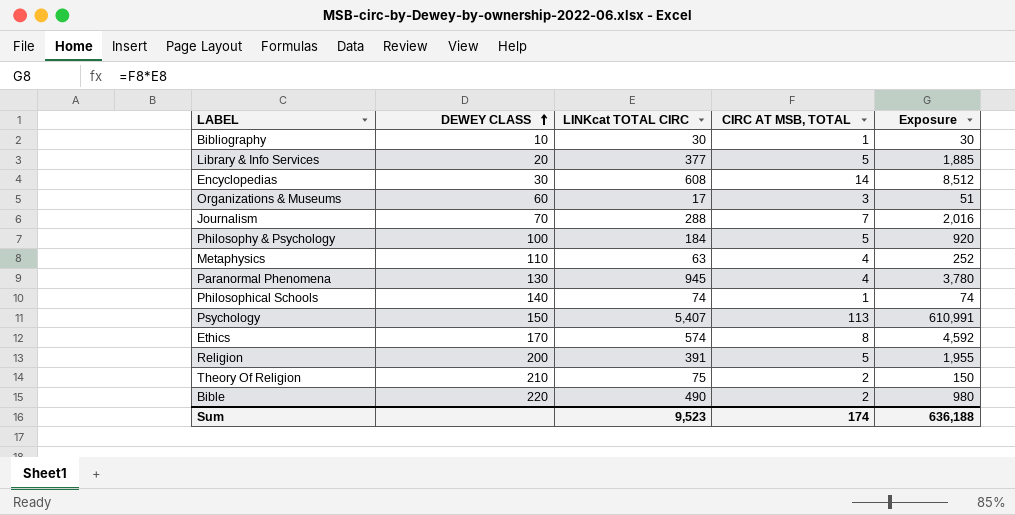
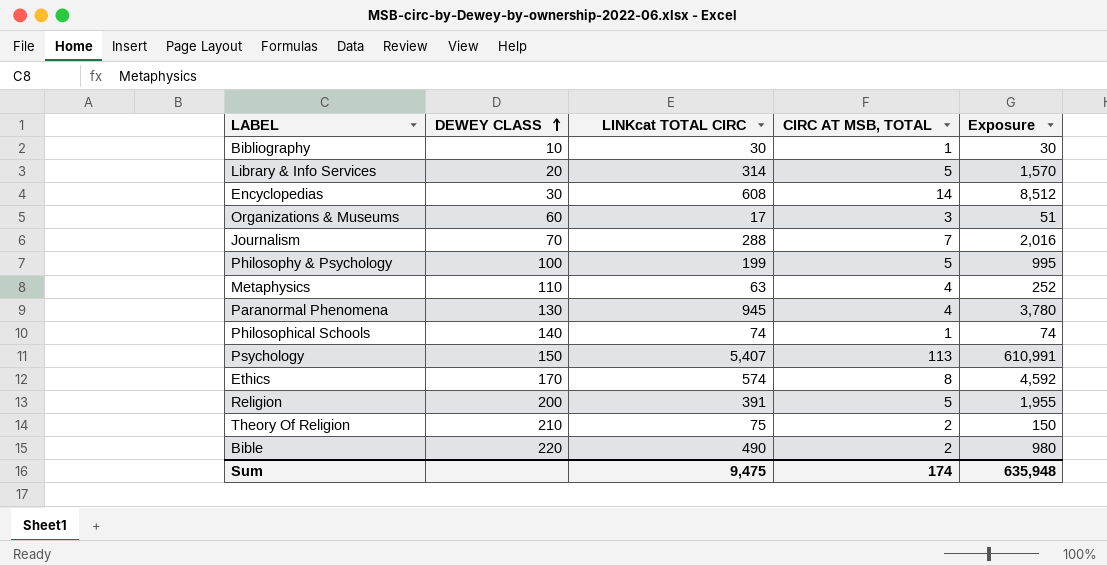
Library & Info Services | LINKcat TOTAL CIRC: 377 -> 314
Library & Info Services | Exposure: 1,885 -> 1,570
Philosophy & Psychology | LINKcat TOTAL CIRC: 184 -> 199
Philosophy & Psychology | Exposure: 920 -> 995
Sum | LINKcat TOTAL CIRC: 9,523 -> 9,475
Sum | Exposure: 636,188 -> 635,948

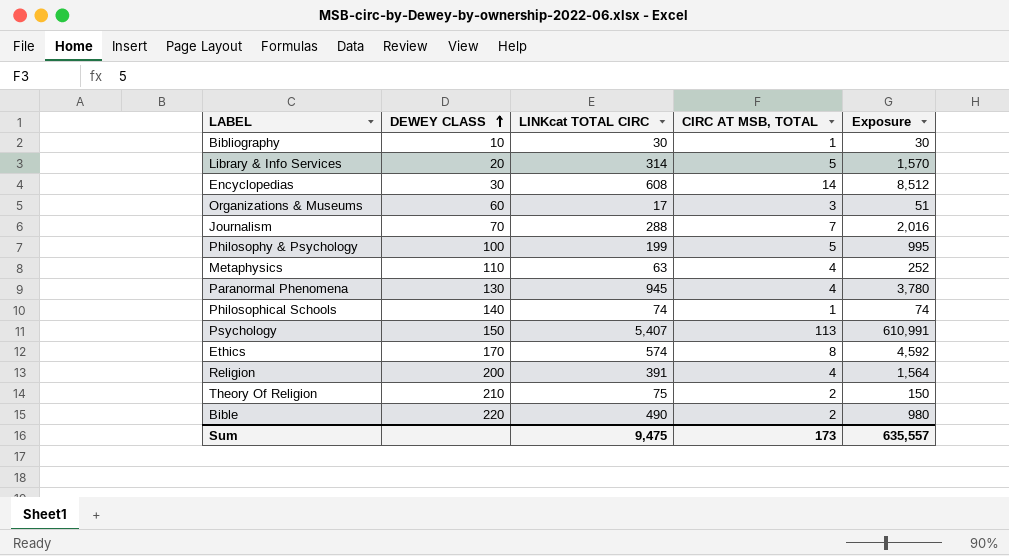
Religion | CIRC AT MSB, TOTAL: 5 -> 4
Religion | Exposure: 1,955 -> 1,564
Sum | CIRC AT MSB, TOTAL: 174 -> 173
Sum | Exposure: 635,948 -> 635,557

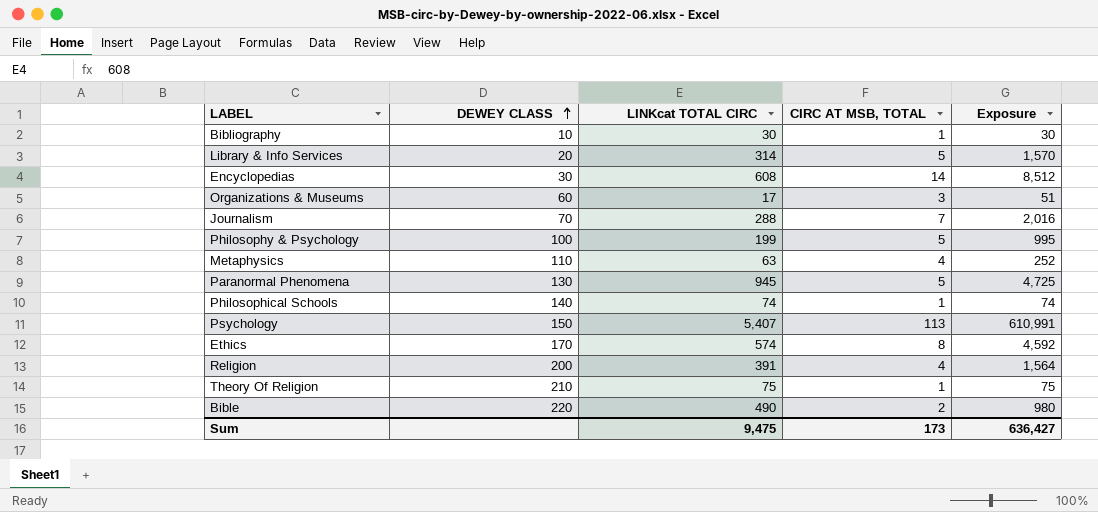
Paranormal Phenomena | CIRC AT MSB, TOTAL: 4 -> 5
Paranormal Phenomena | Exposure: 3,780 -> 4,725
Theory Of Religion | CIRC AT MSB, TOTAL: 2 -> 1
Theory Of Religion | Exposure: 150 -> 75
Sum | Exposure: 635,557 -> 636,427

